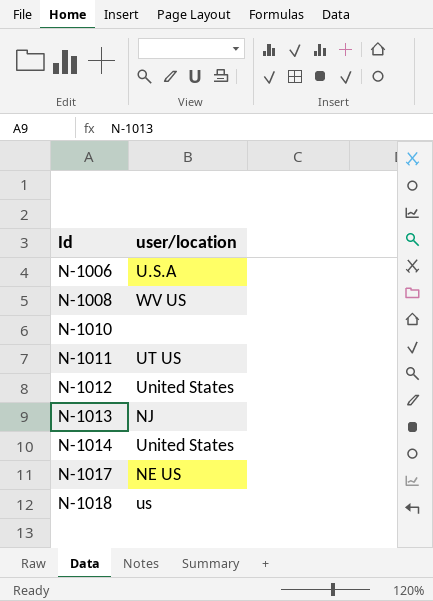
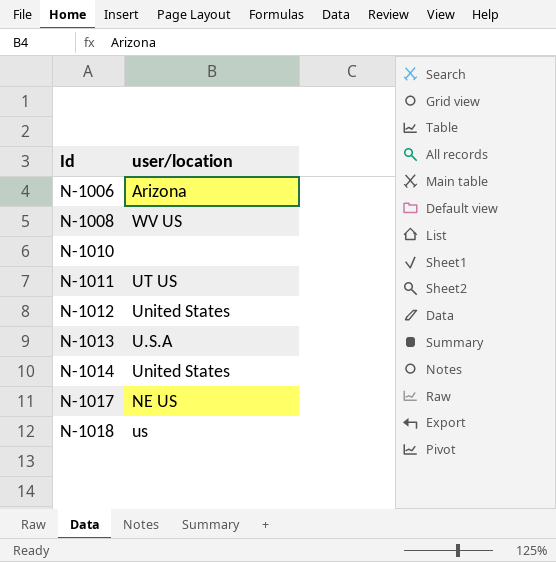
N-1006 | user/location: U.S.A -> Arizona
N-1013 | user/location: NJ -> U.S.A

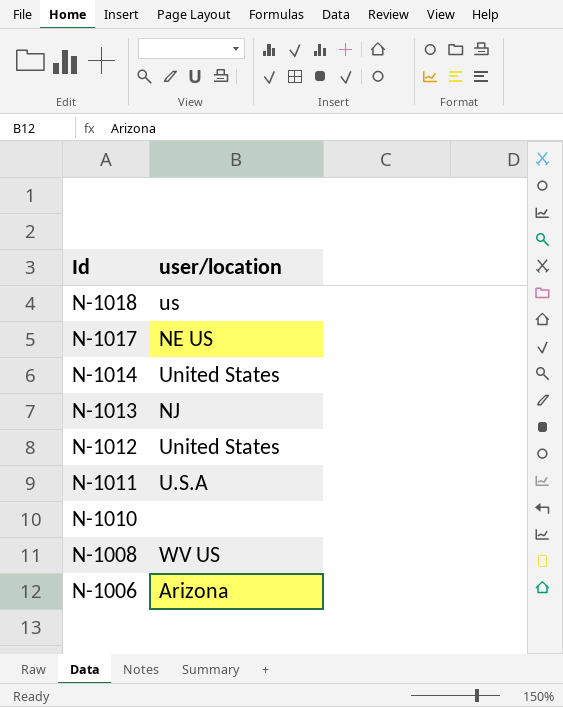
row order: Id ascending -> Id descending
N-1013 | user/location: U.S.A -> NJ
N-1011 | user/location: UT US -> U.S.A

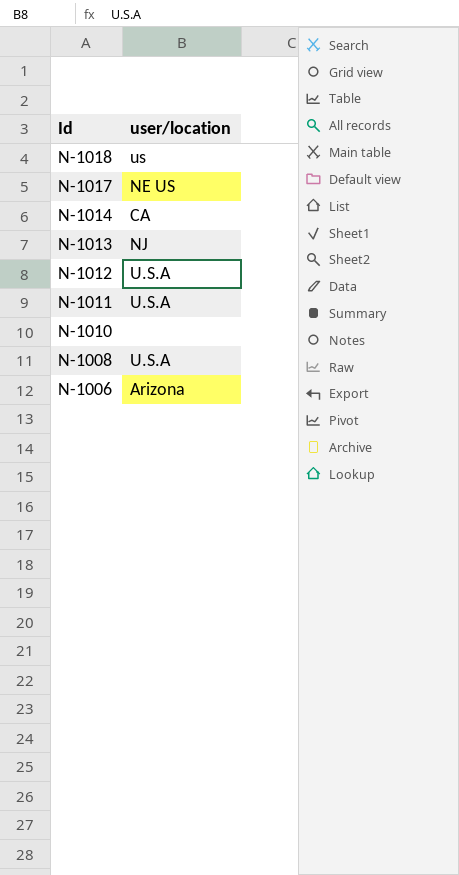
N-1014 | user/location: United States -> CA
N-1012 | user/location: United States -> U.S.A
N-1008 | user/location: WV US -> U.S.A

